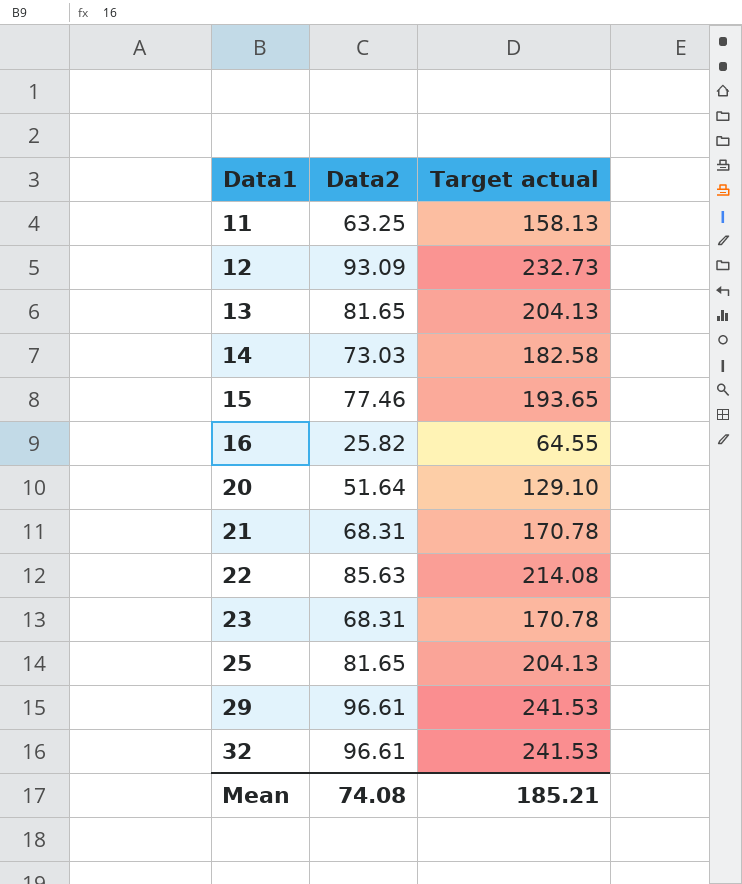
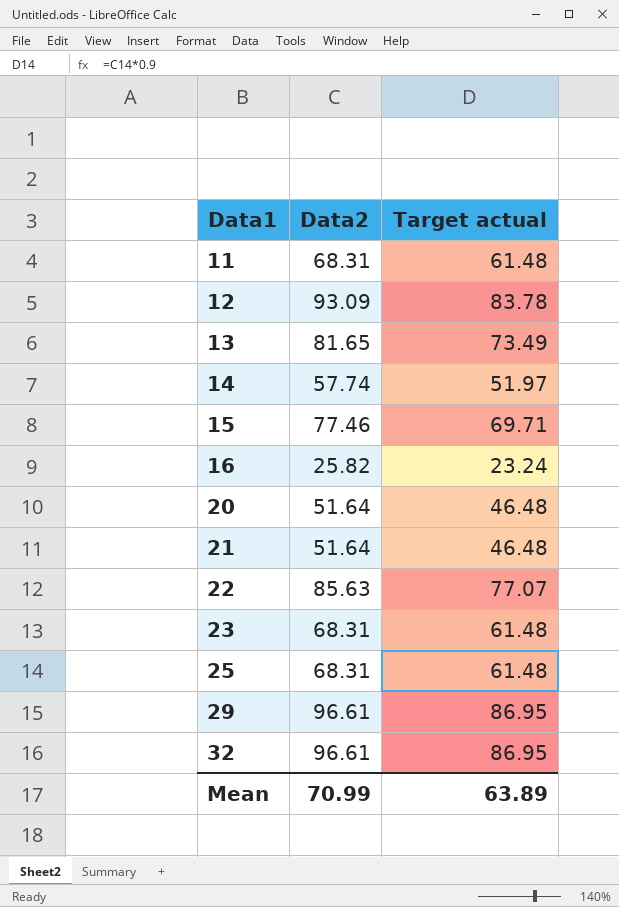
column Target actual | formula: [Data2] * 2.5 -> [Data2] * 0.9
11 | Data2: 63.25 -> 68.31
14 | Data2: 73.03 -> 57.74
21 | Data2: 68.31 -> 51.64
25 | Data2: 81.65 -> 68.31
Mean | Data2: 74.08 -> 70.99
Mean | Target actual: 185.21 -> 63.89

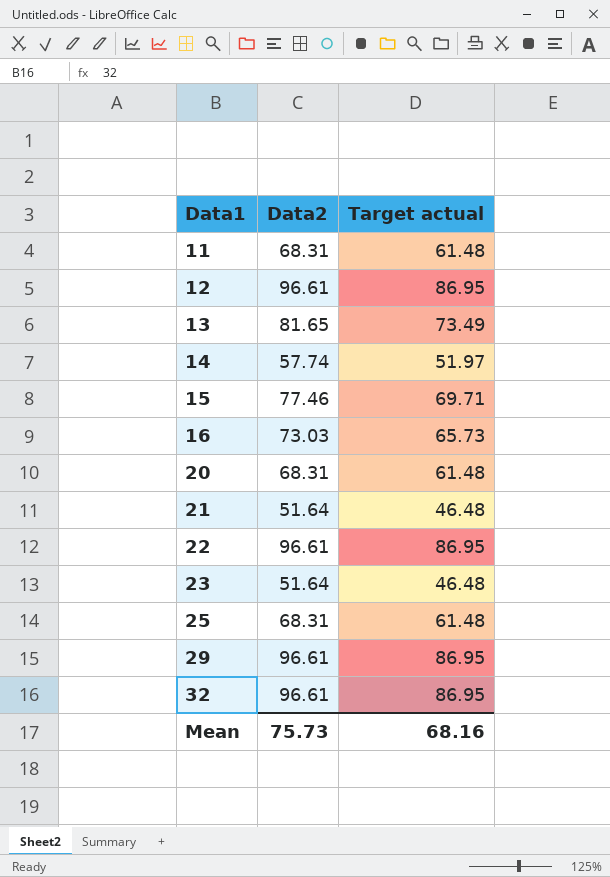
12 | Data2: 93.09 -> 96.61
12 | Target actual: 83.78 -> 86.95
16 | Data2: 25.82 -> 73.03
16 | Target actual: 23.24 -> 65.73
20 | Data2: 51.64 -> 68.31
20 | Target actual: 46.48 -> 61.48
22 | Data2: 85.63 -> 96.61
22 | Target actual: 77.07 -> 86.95
23 | Data2: 68.31 -> 51.64
23 | Target actual: 61.48 -> 46.48
Mean | Data2: 70.99 -> 75.73
Mean | Target actual: 63.89 -> 68.16

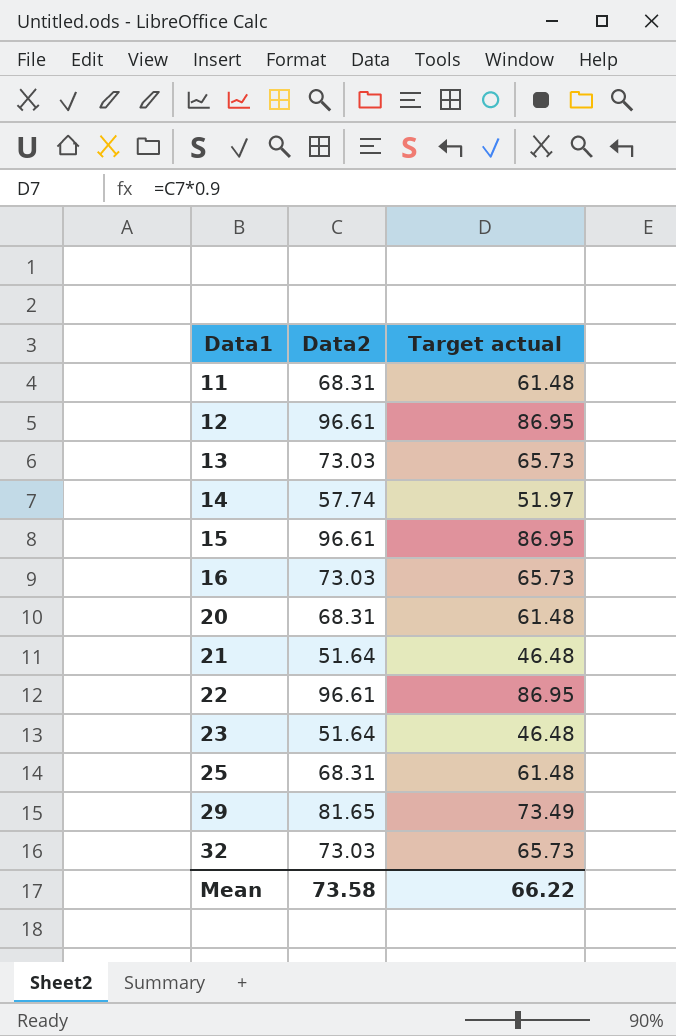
13 | Data2: 81.65 -> 73.03
13 | Target actual: 73.49 -> 65.73
15 | Data2: 77.46 -> 96.61
15 | Target actual: 69.71 -> 86.95
29 | Data2: 96.61 -> 81.65
29 | Target actual: 86.95 -> 73.49
32 | Data2: 96.61 -> 73.03
32 | Target actual: 86.95 -> 65.73
Mean | Data2: 75.73 -> 73.58
Mean | Target actual: 68.16 -> 66.22

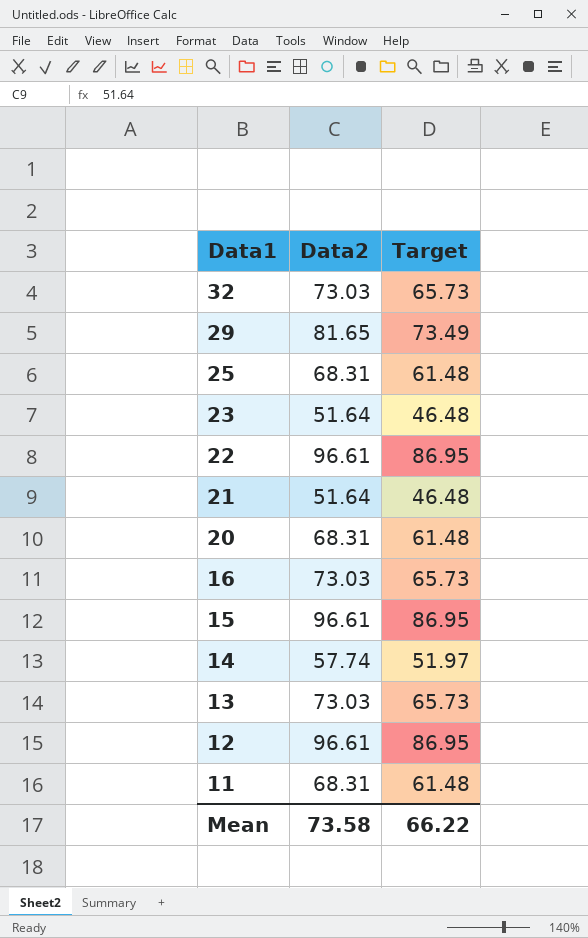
row order: Data1 ascending -> Data1 descending
column name: Target actual -> Target

